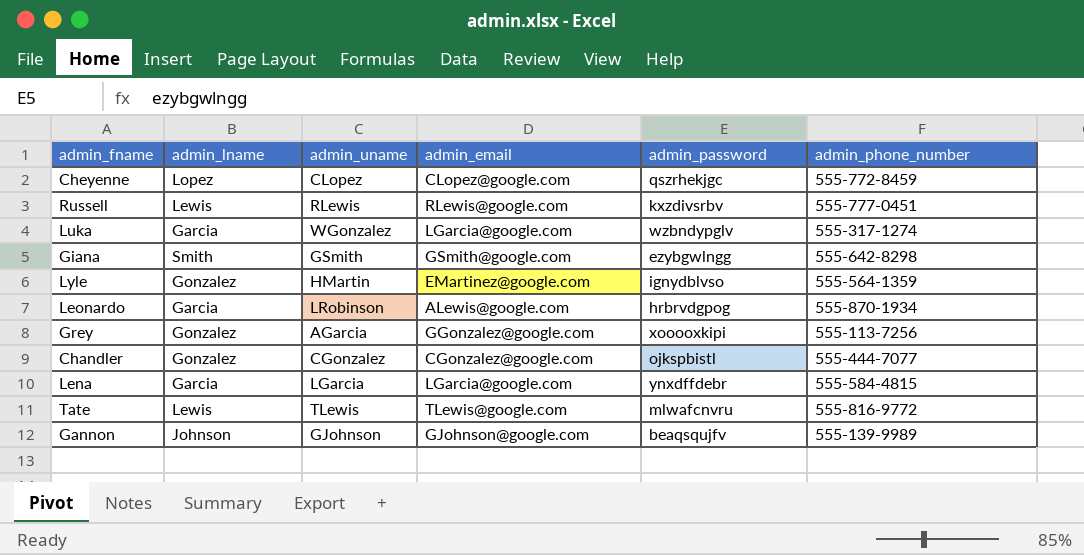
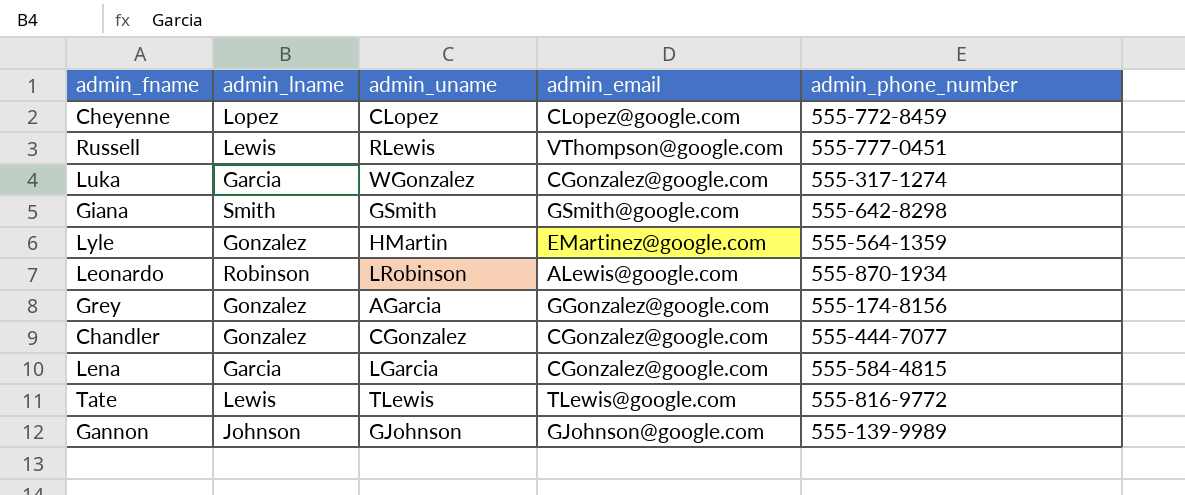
column admin_password | position: 5 -> none
Russell | admin_email: RLewis@google.com -> VThompson@google.com
Luka | admin_email: LGarcia@google.com -> CGonzalez@google.com
Leonardo | admin_lname: Garcia -> Robinson
Grey | admin_phone_number: 555-113-7256 -> 555-174-8156
Lena | admin_email: LGarcia@google.com -> CGonzalez@google.com

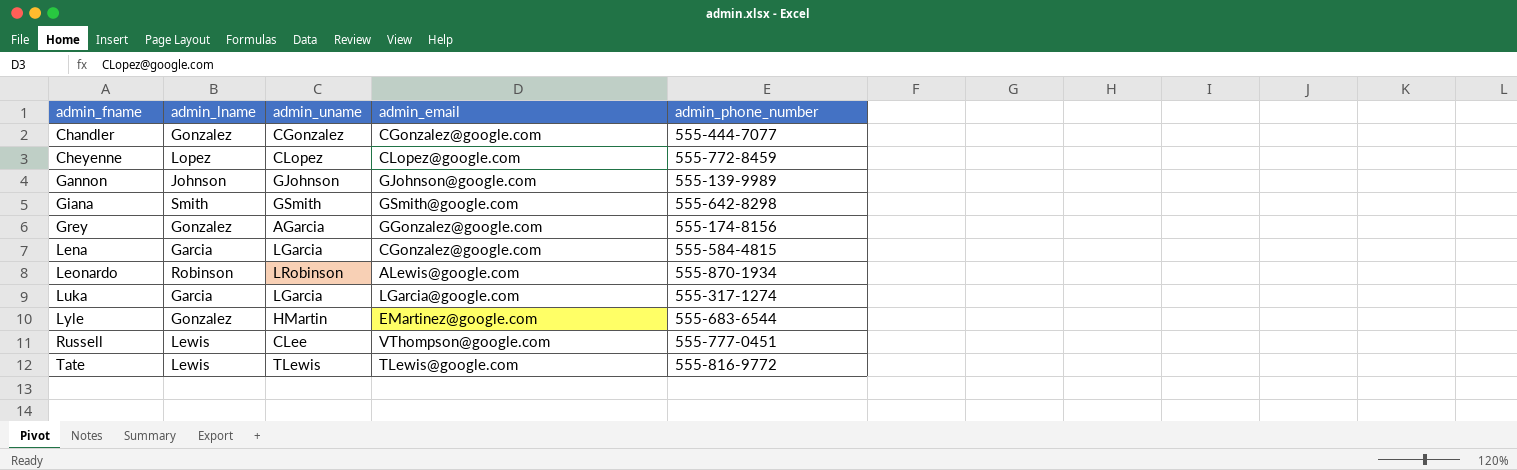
row order: none -> admin_fname ascending
Luka | admin_uname: WGonzalez -> LGarcia
Luka | admin_email: CGonzalez@google.com -> LGarcia@google.com
Lyle | admin_phone_number: 555-564-1359 -> 555-683-6544
Russell | admin_uname: RLewis -> CLee

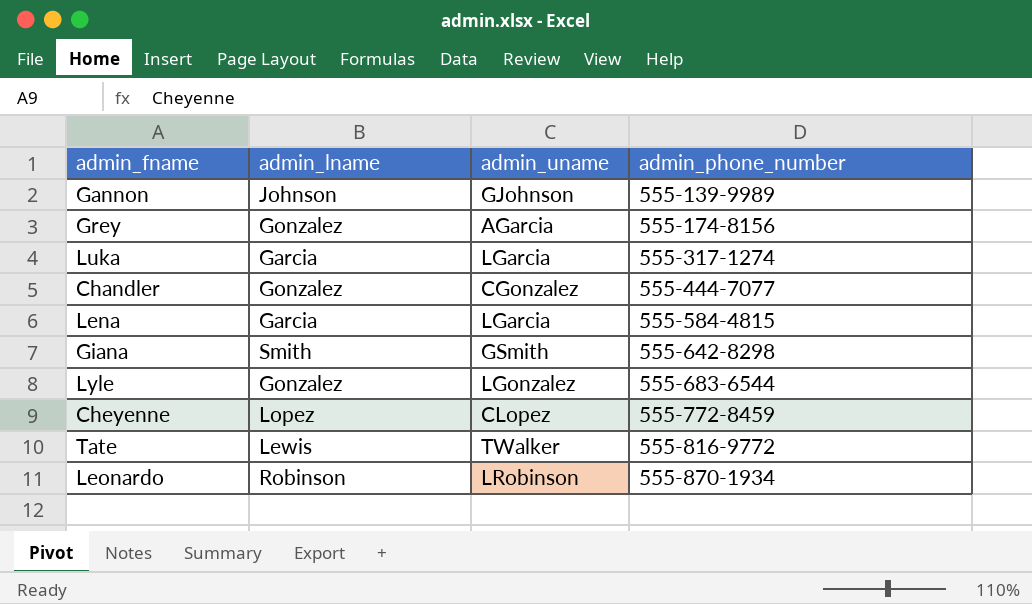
row order: admin_fname ascending -> admin_phone_number ascending
column admin_email | position: 4 -> none
row Russell: Lewis | CLee | VThompson@google.com | 555-777-0451 -> none
Lyle | admin_uname: HMartin -> LGonzalez
Tate | admin_uname: TLewis -> TWalker

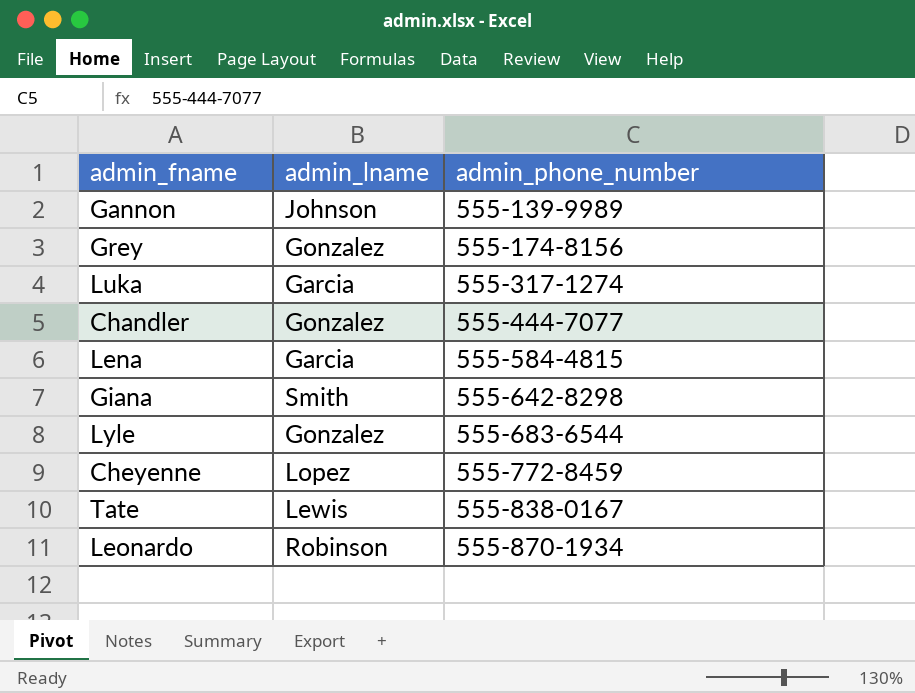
column admin_uname | position: 3 -> none
Tate | admin_phone_number: 555-816-9772 -> 555-838-0167

